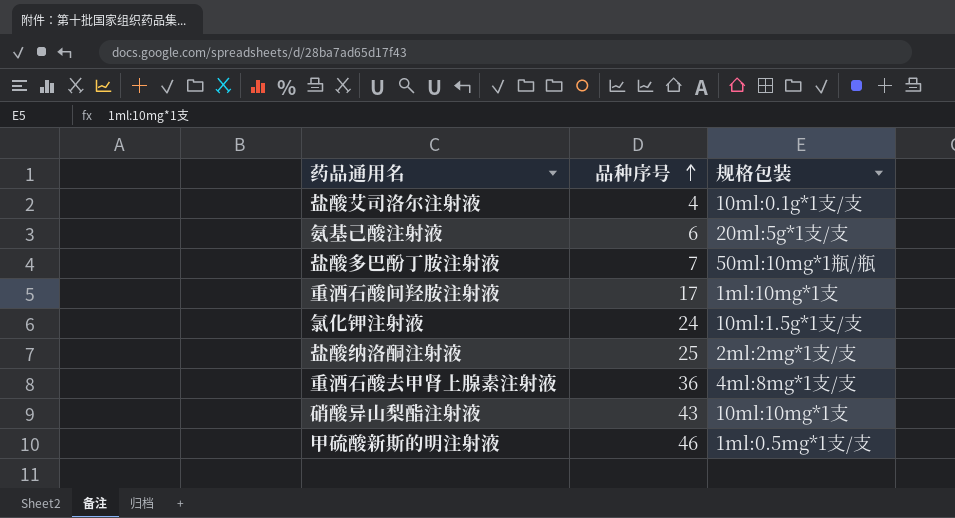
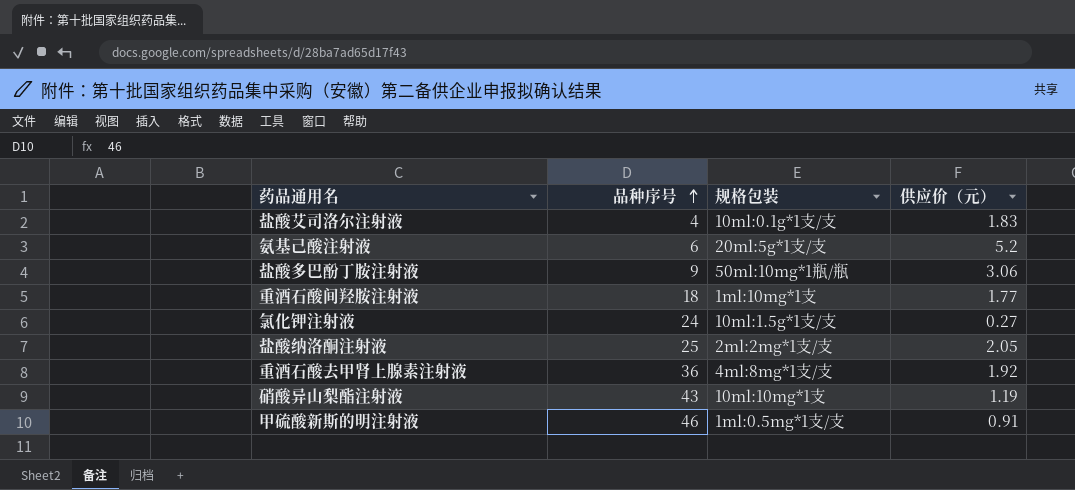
column 供应价（元） | position: none -> 4
盐酸多巴酚丁胺注射液 | 品种序号: 7 -> 9
重酒石酸间羟胺注射液 | 品种序号: 17 -> 18

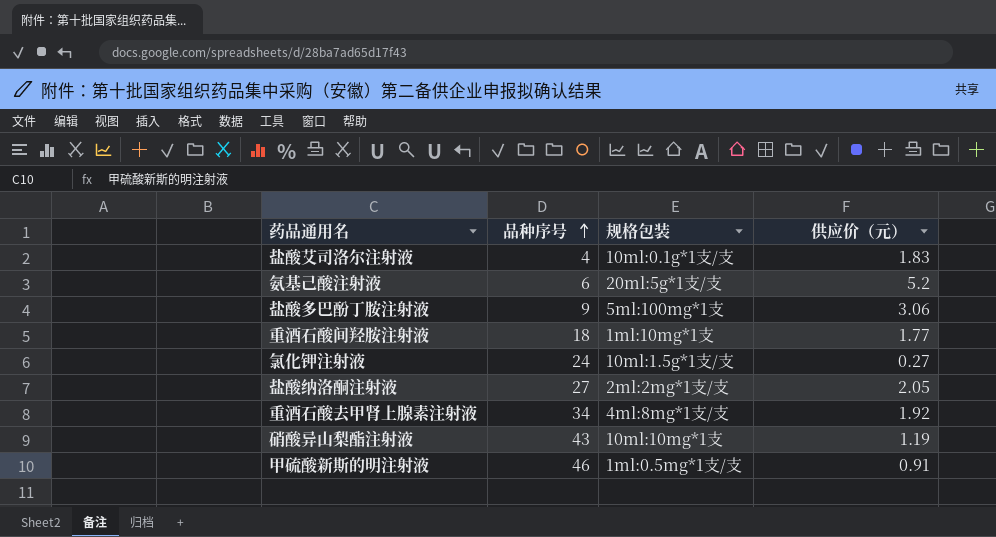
盐酸多巴酚丁胺注射液 | 规格包装: 50ml:10mg*1瓶/瓶 -> 5ml:100mg*1支
盐酸纳洛酮注射液 | 品种序号: 25 -> 27
重酒石酸去甲肾上腺素注射液 | 品种序号: 36 -> 34

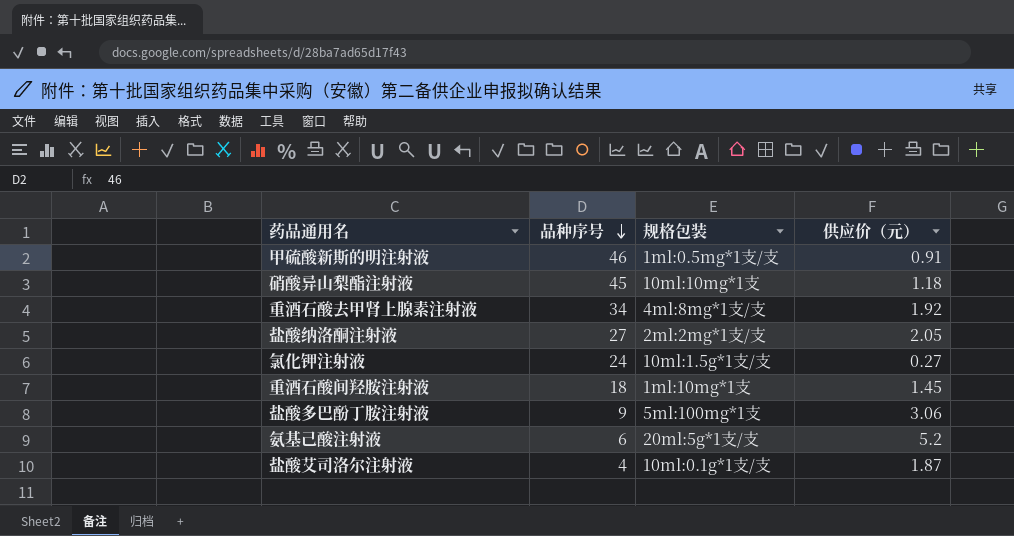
row order: 品种序号 ascending -> 品种序号 descending
硝酸异山梨酯注射液 | 品种序号: 43 -> 45
硝酸异山梨酯注射液 | 供应价（元）: 1.19 -> 1.18
重酒石酸间羟胺注射液 | 供应价（元）: 1.77 -> 1.45
盐酸艾司洛尔注射液 | 供应价（元）: 1.83 -> 1.87

